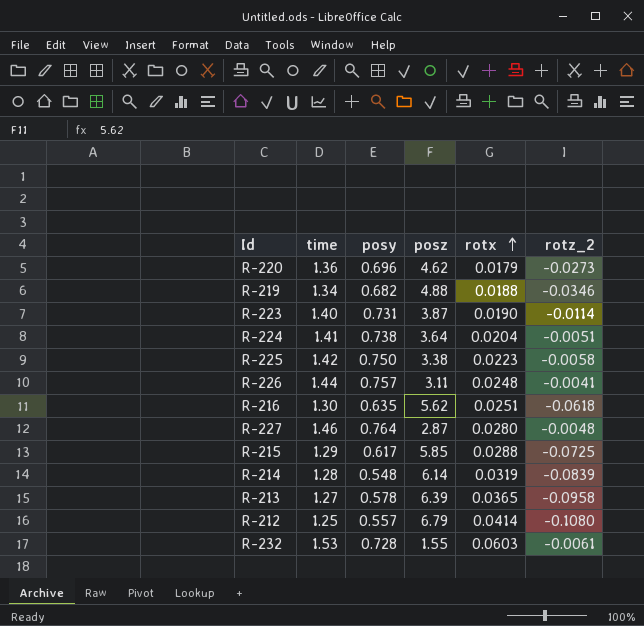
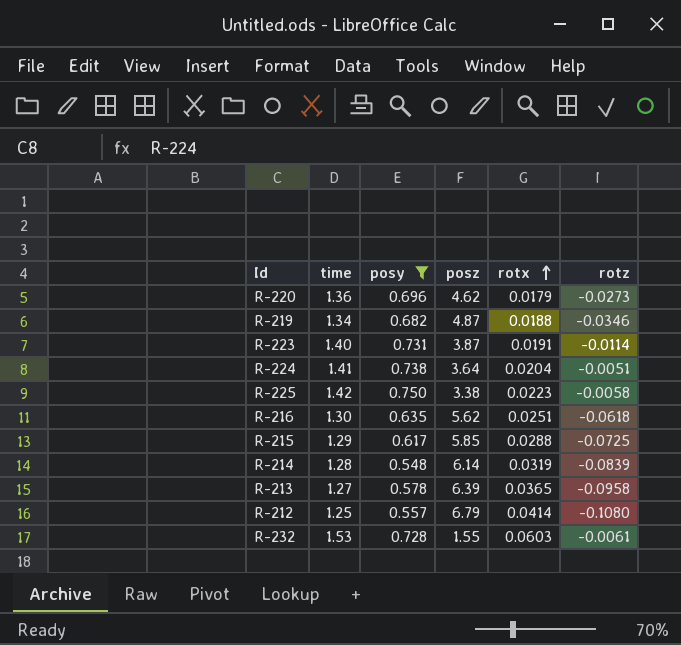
filter: none -> posy <= 0.750
column name: rotz_2 -> rotz
R-219 | posz: 4.88 -> 4.87
R-223 | rotx: 0.0190 -> 0.0191

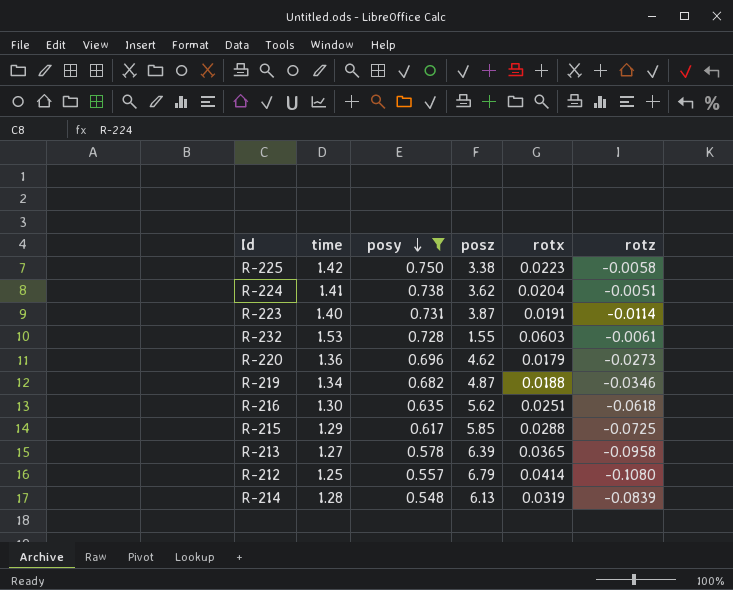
row order: rotx ascending -> posy descending
R-224 | posz: 3.64 -> 3.62
R-214 | posz: 6.14 -> 6.13

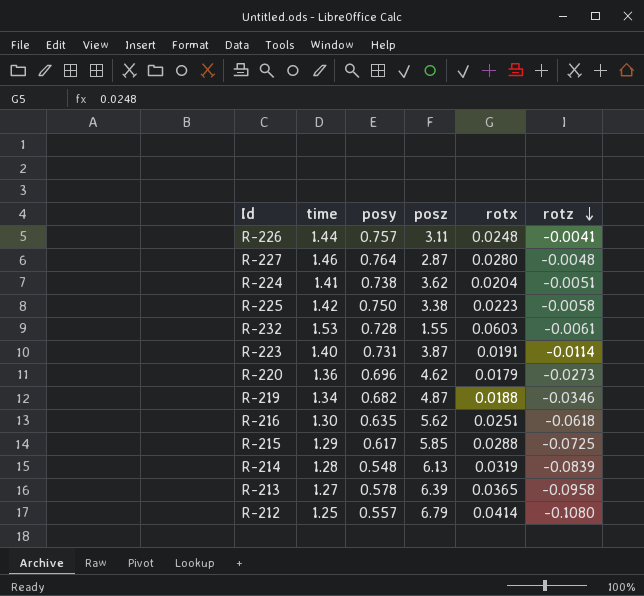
filter: posy <= 0.750 -> none
row order: posy descending -> rotz descending

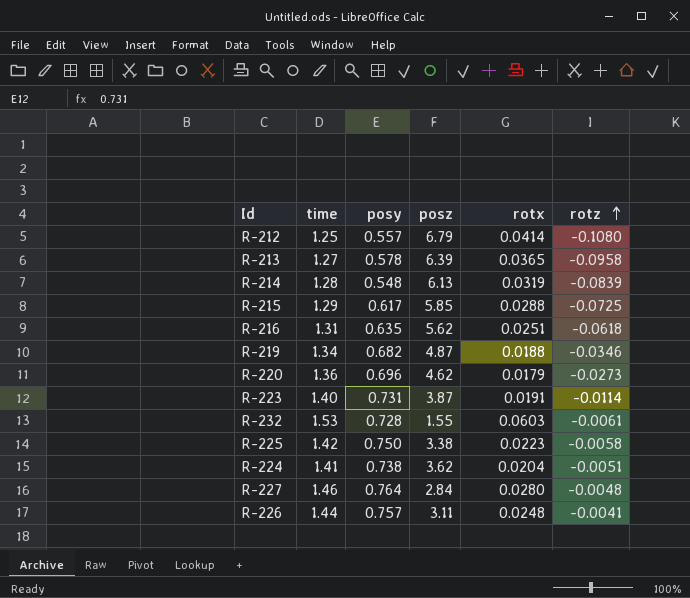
row order: rotz descending -> rotz ascending
R-216 | time: 1.30 -> 1.31
R-227 | posz: 2.87 -> 2.84

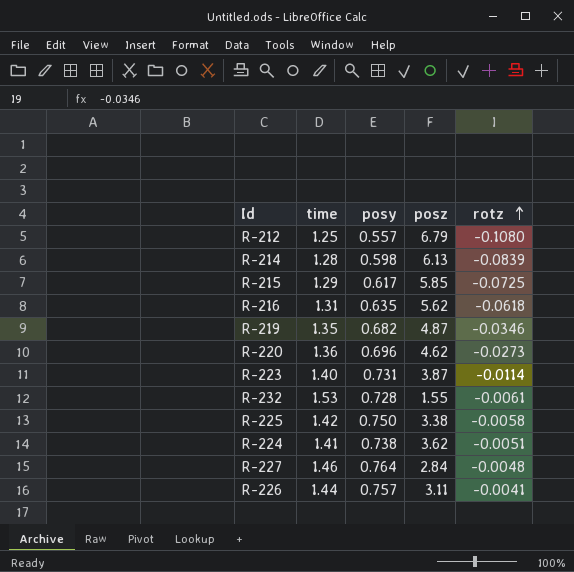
column rotx | position: 5 -> none
row R-213: 1.27 | 0.578 | 6.39 | 0.0365 | -0.0958 -> none
R-214 | posy: 0.548 -> 0.598
R-219 | time: 1.34 -> 1.35

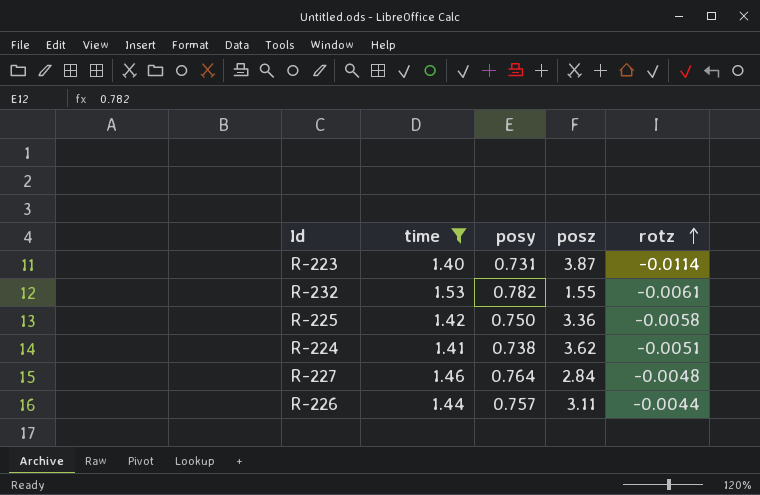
filter: none -> time >= 1.40
R-232 | posy: 0.728 -> 0.782
R-225 | posz: 3.38 -> 3.36
R-226 | rotz: -0.0041 -> -0.0044

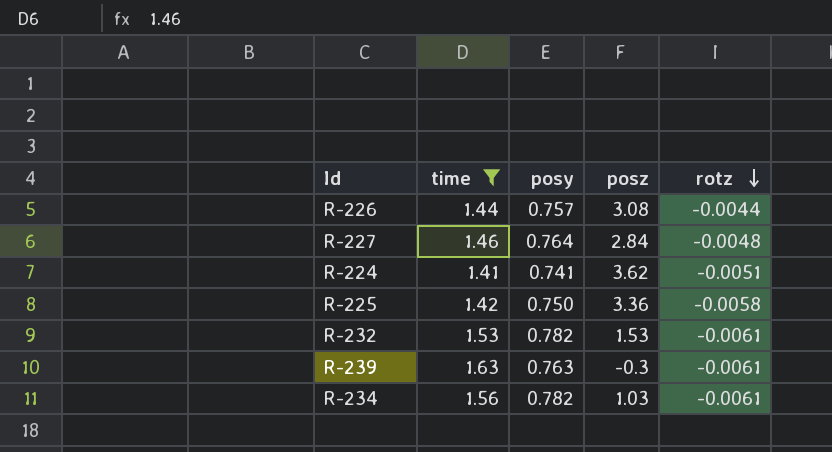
row order: rotz ascending -> rotz descending
row R-223: 1.40 | 0.731 | 3.87 | -0.0114 -> none
R-226 | posz: 3.11 -> 3.08
R-224 | posy: 0.738 -> 0.741
R-232 | posz: 1.55 -> 1.53
row R-239: none -> 1.63 | 0.763 | -0.3 | -0.0061
row R-234: none -> 1.56 | 0.782 | 1.03 | -0.0061

